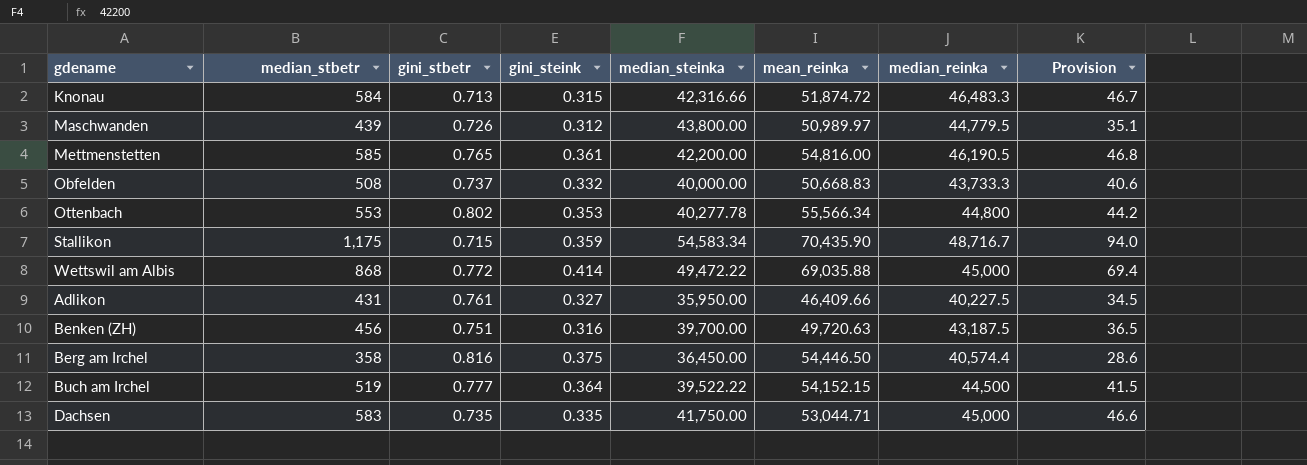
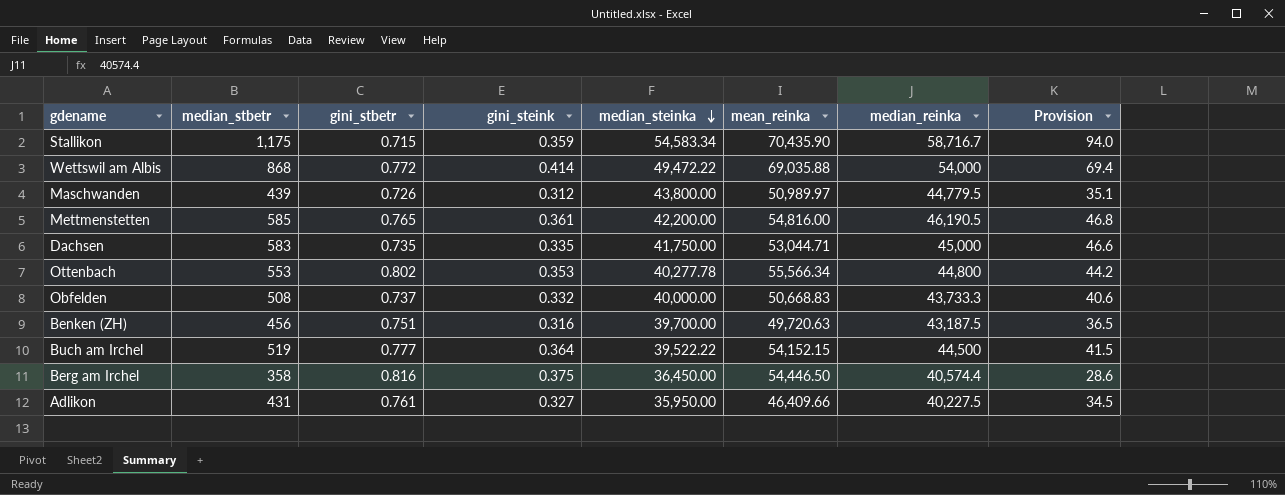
row order: none -> median_steinka descending
row Knonau: 584 | 0.713 | 0.315 | 42,316.66 | 51,874.72 | 46,483.3 | 46.7 -> none
Stallikon | median_reinka: 48,716.7 -> 58,716.7
Wettswil am Albis | median_reinka: 45,000 -> 54,000

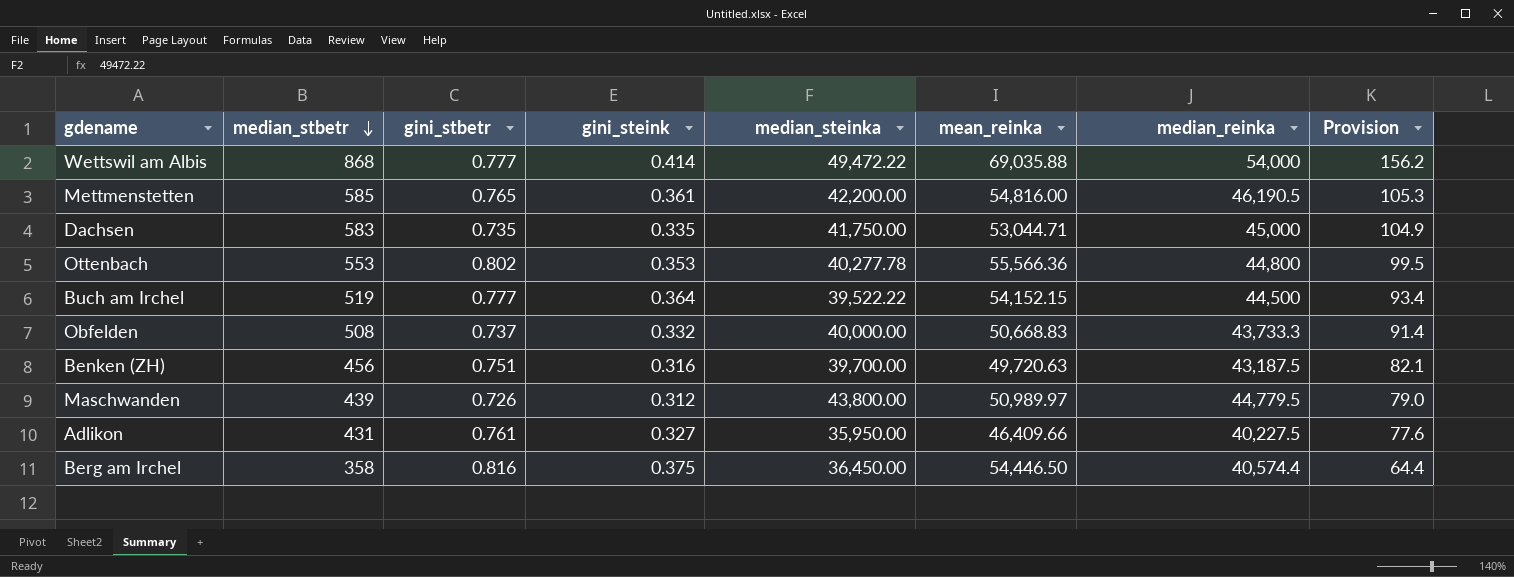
row order: median_steinka descending -> median_stbetr descending
column Provision | formula: [median_stbetr] * 0.08 -> [median_stbetr] * 0.18
row Stallikon: 1,175 | 0.715 | 0.359 | 54,583.34 | 70,435.90 | 58,716.7 | 94.0 -> none
Wettswil am Albis | gini_stbetr: 0.772 -> 0.777
Ottenbach | mean_reinka: 55,566.34 -> 55,566.36

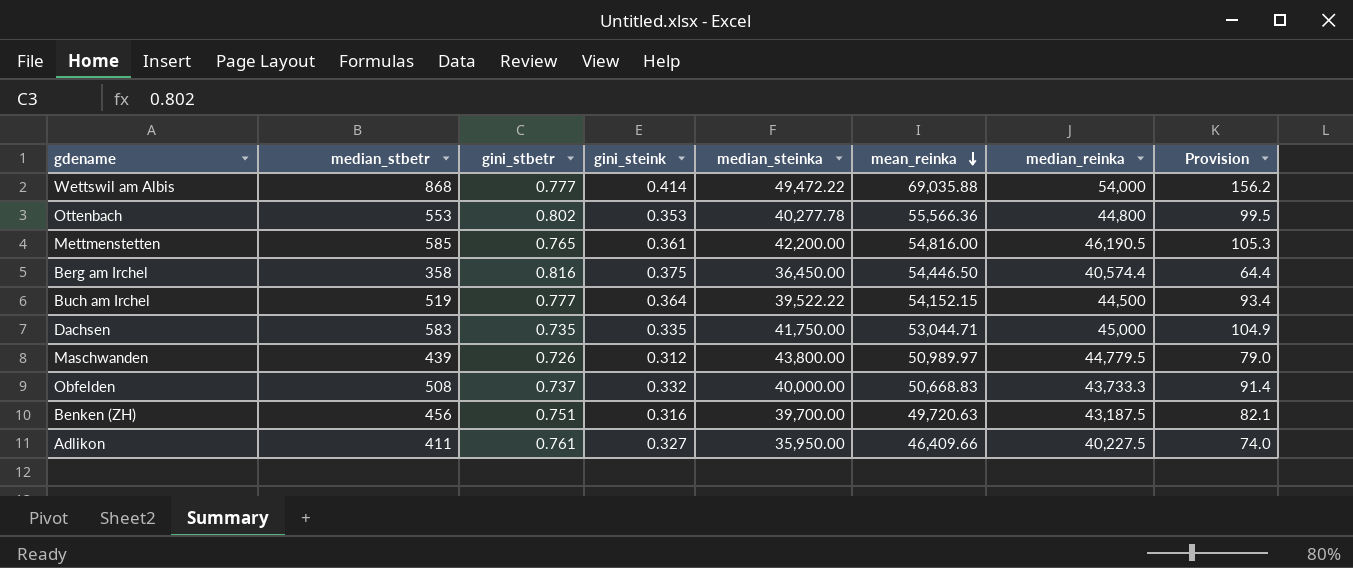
row order: median_stbetr descending -> mean_reinka descending
Adlikon | median_stbetr: 431 -> 411
Adlikon | Provision: 77.6 -> 74.0

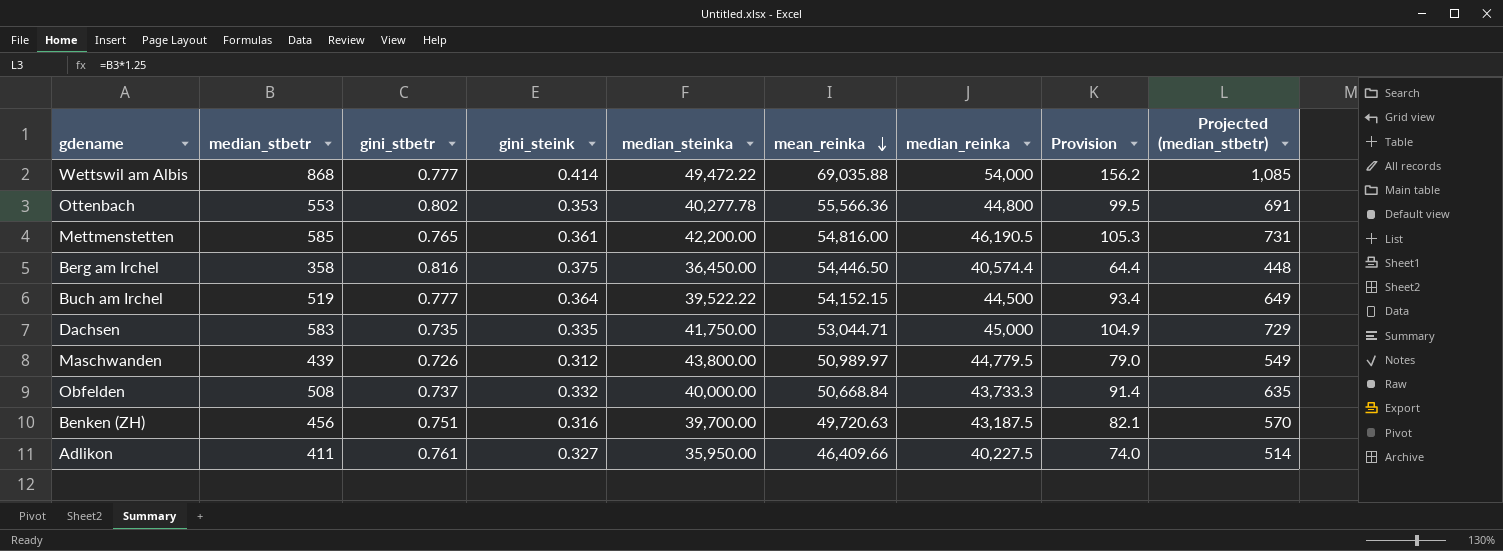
column Projected (median_stbetr) | formula: none -> [median_stbetr] * 1.25
Obfelden | mean_reinka: 50,668.83 -> 50,668.84

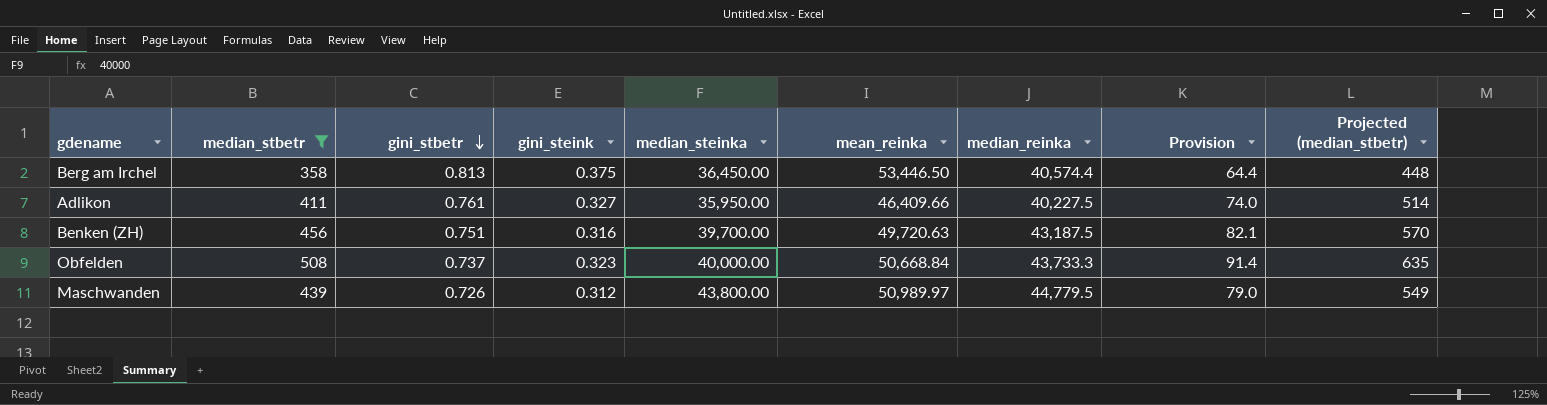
filter: none -> median_stbetr <= 508
row order: mean_reinka descending -> gini_stbetr descending
Berg am Irchel | gini_stbetr: 0.816 -> 0.813
Berg am Irchel | mean_reinka: 54,446.50 -> 53,446.50
Obfelden | gini_steink: 0.332 -> 0.323

